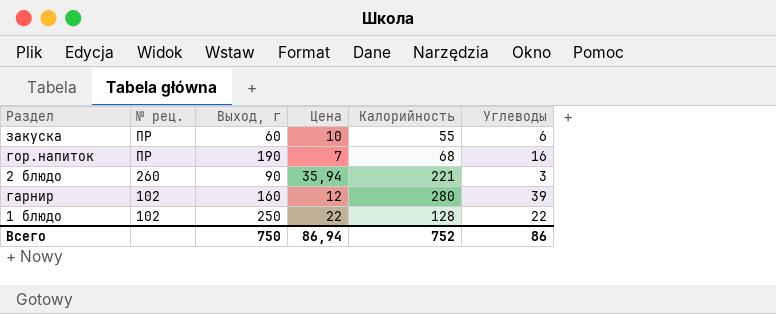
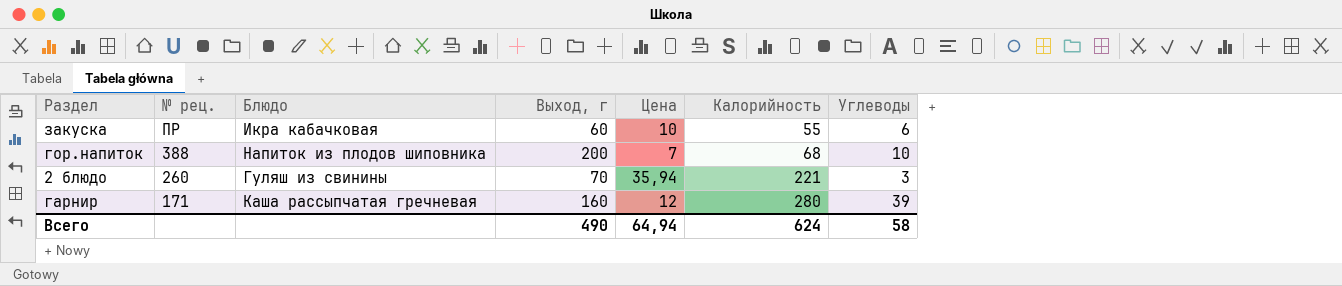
column Блюдо | position: none -> 3
row 1 блюдо: 102 | 250 | 22 | 128 | 22 -> none
гор.напиток | № рец.: ПР -> 388
гор.напиток | Выход, г: 190 -> 200
гор.напиток | Углеводы: 16 -> 10
2 блюдо | Выход, г: 90 -> 70
гарнир | № рец.: 102 -> 171
Всего | Выход, г: 750 -> 490
Всего | Цена: 86,94 -> 64,94
Всего | Калорийность: 752 -> 624
Всего | Углеводы: 86 -> 58

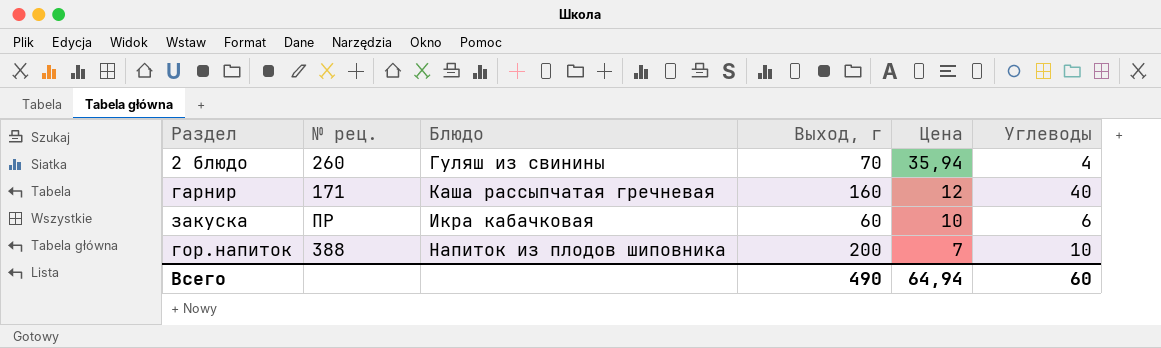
row order: № рец. descending -> Цена descending
column Калорийность | position: 6 -> none
2 блюдо | Углеводы: 3 -> 4
гарнир | Углеводы: 39 -> 40
Всего | Углеводы: 58 -> 60

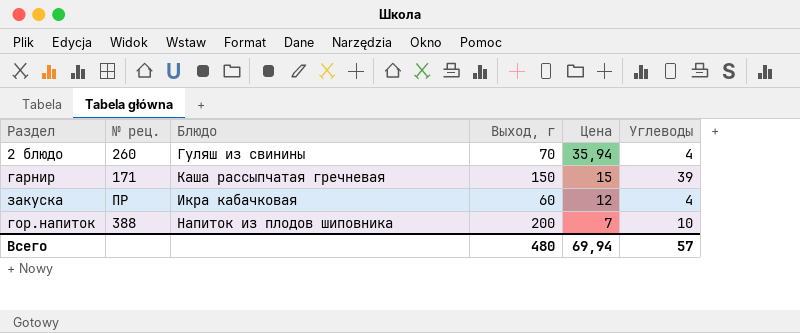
гарнир | Выход, г: 160 -> 150
гарнир | Цена: 12 -> 15
гарнир | Углеводы: 40 -> 39
закуска | Цена: 10 -> 12
закуска | Углеводы: 6 -> 4
Всего | Выход, г: 490 -> 480
Всего | Цена: 64,94 -> 69,94
Всего | Углеводы: 60 -> 57

